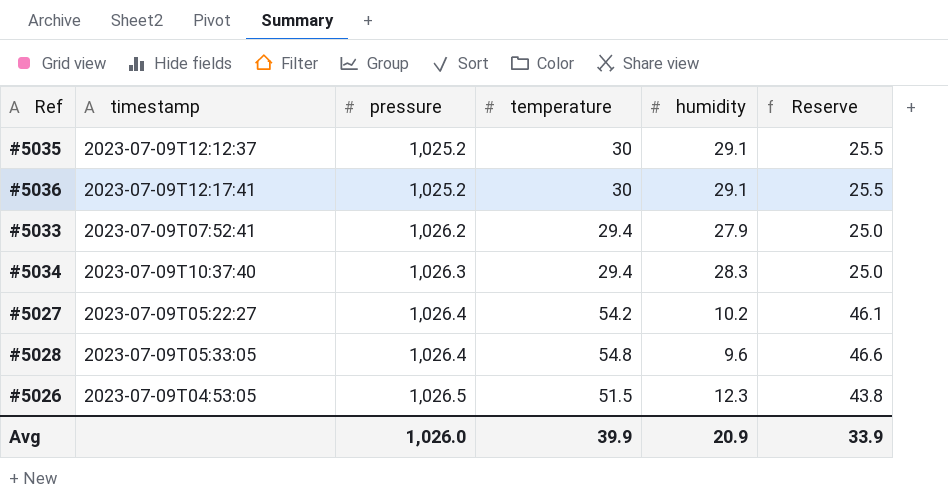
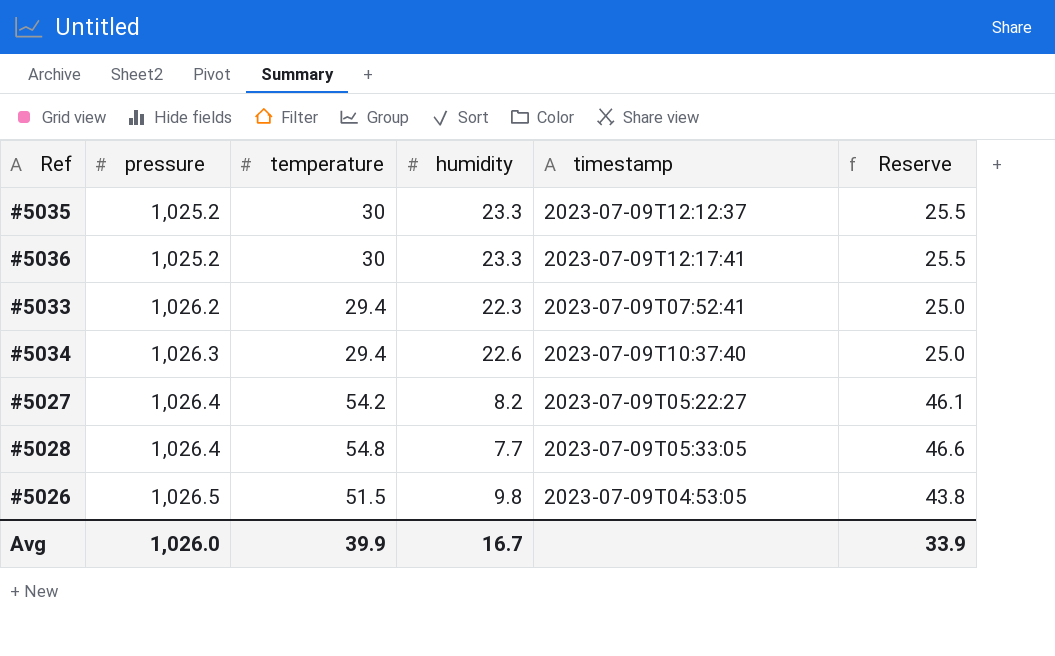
column timestamp | position: 2 -> 5
#5035 | humidity: 29.1 -> 23.3
#5036 | humidity: 29.1 -> 23.3
#5033 | humidity: 27.9 -> 22.3
#5034 | humidity: 28.3 -> 22.6
#5027 | humidity: 10.2 -> 8.2
#5028 | humidity: 9.6 -> 7.7
#5026 | humidity: 12.3 -> 9.8
Avg | humidity: 20.9 -> 16.7

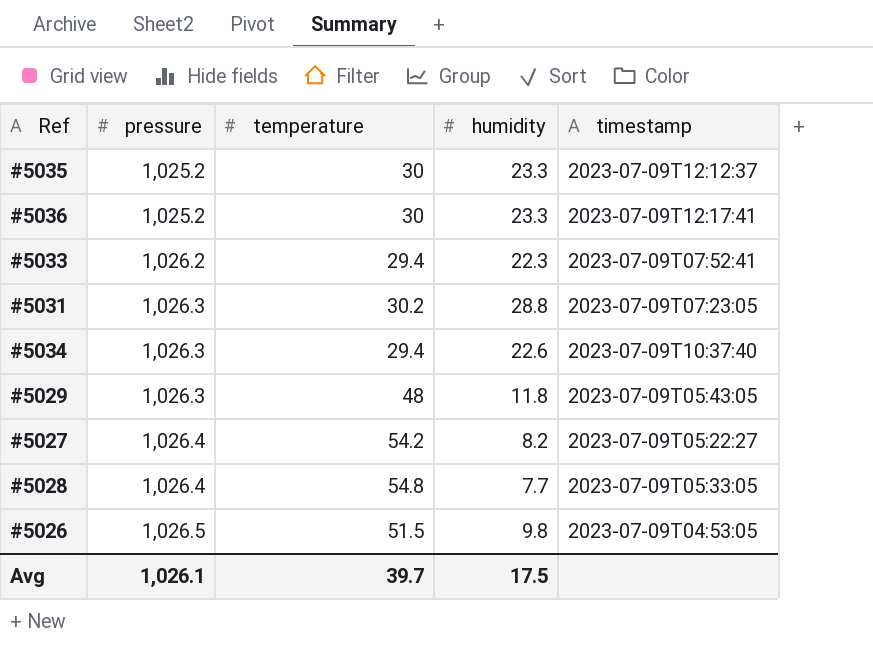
column Reserve | formula: [temperature] * 0.85 -> none
row #5031: none -> 1,026.3 | 30.2 | 28.8 | 2023-07-09T07:23:05
row #5029: none -> 1,026.3 | 48 | 11.8 | 2023-07-09T05:43:05
Avg | pressure: 1,026.0 -> 1,026.1
Avg | temperature: 39.9 -> 39.7
Avg | humidity: 16.7 -> 17.5

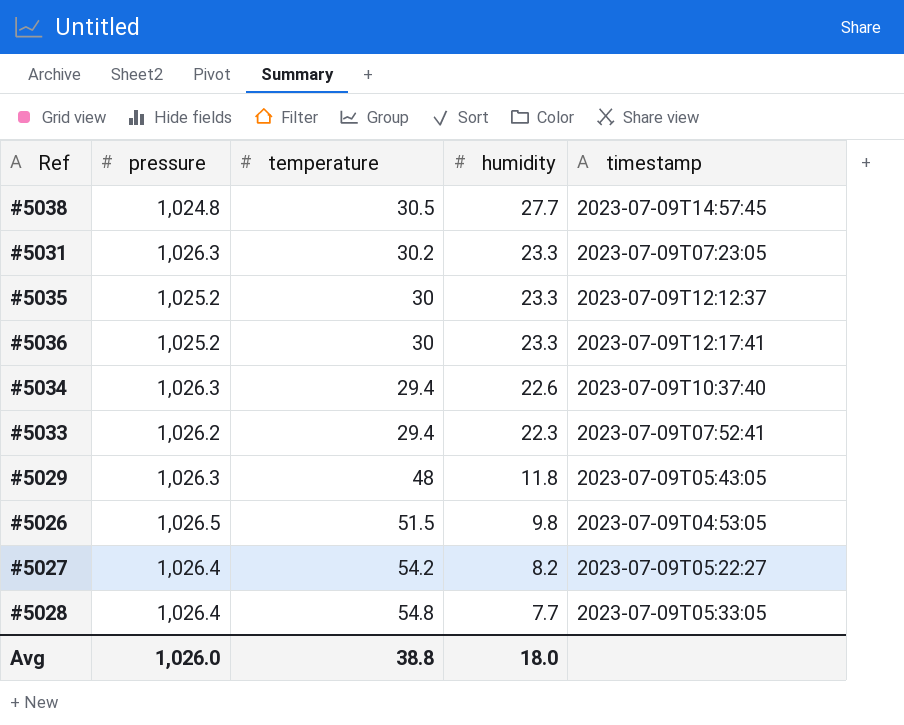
row order: pressure ascending -> humidity descending
row #5038: none -> 1,024.8 | 30.5 | 27.7 | 2023-07-09T14:57:45
#5031 | humidity: 28.8 -> 23.3
Avg | pressure: 1,026.1 -> 1,026.0
Avg | temperature: 39.7 -> 38.8
Avg | humidity: 17.5 -> 18.0

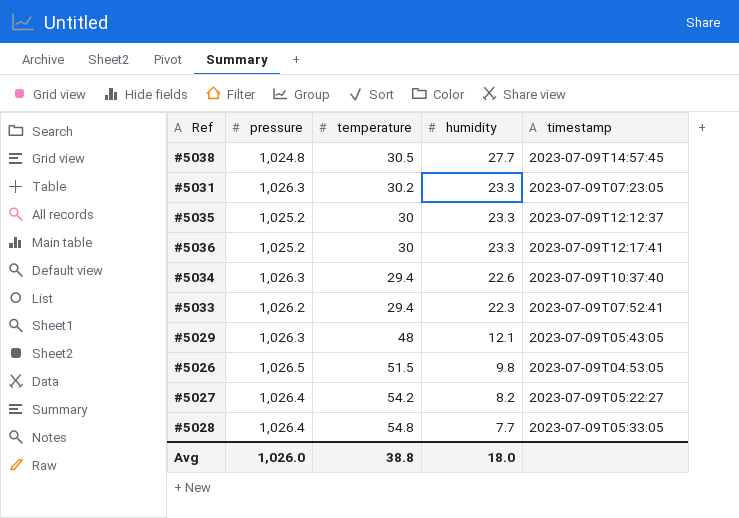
#5029 | humidity: 11.8 -> 12.1

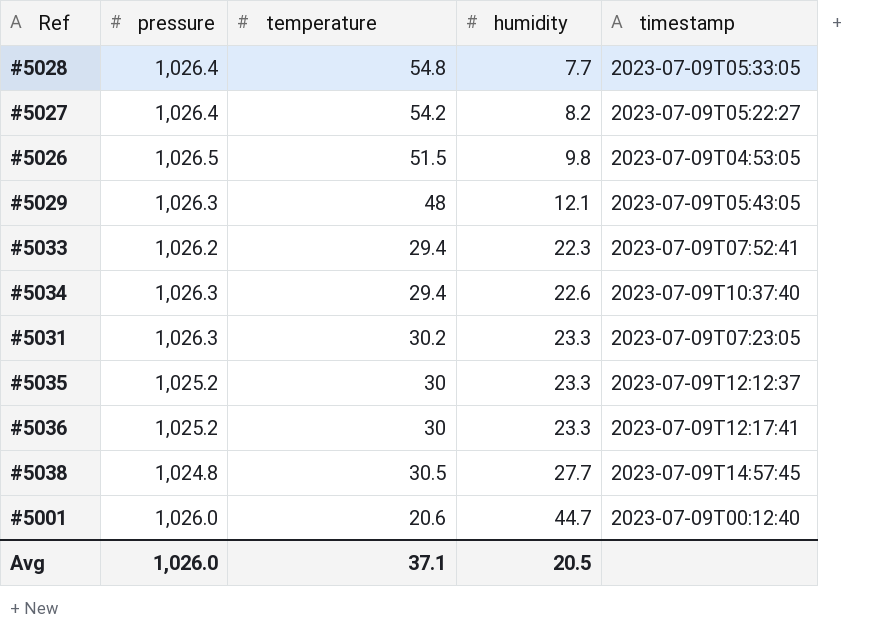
row order: humidity descending -> humidity ascending
row #5001: none -> 1,026.0 | 20.6 | 44.7 | 2023-07-09T00:12:40
Avg | temperature: 38.8 -> 37.1
Avg | humidity: 18.0 -> 20.5

